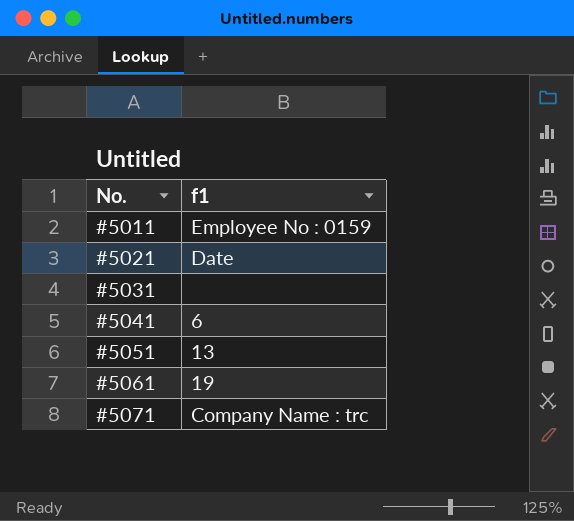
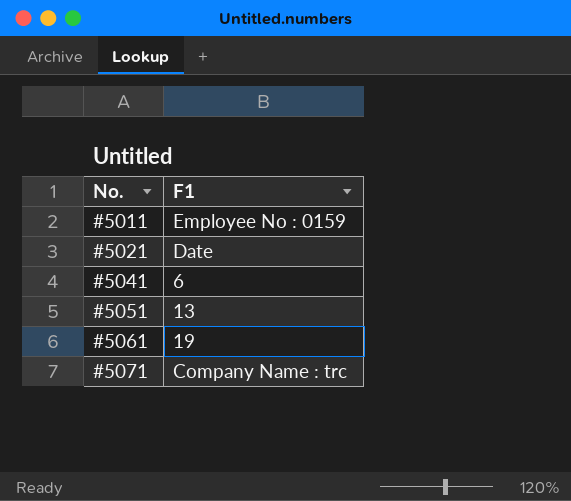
column name: f1 -> F1
row #5031: none -> none

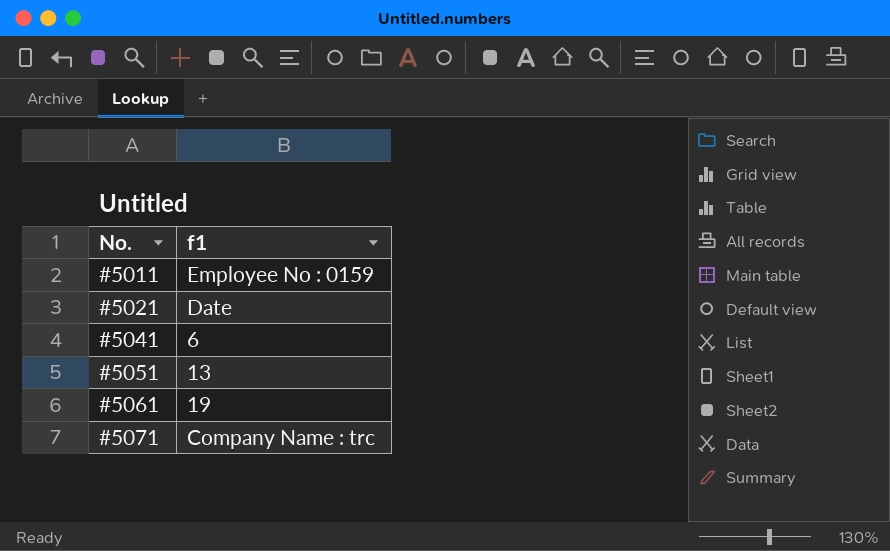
column name: F1 -> f1

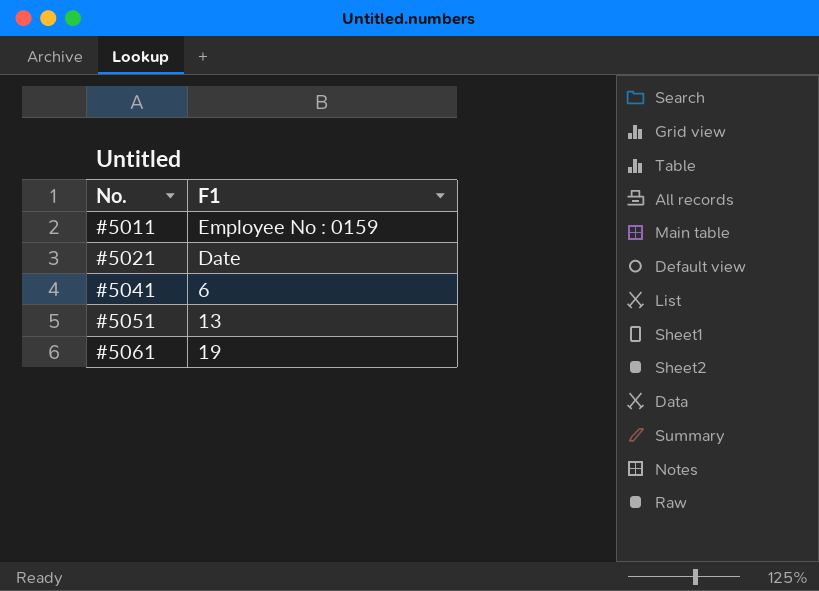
column name: f1 -> F1
row #5071: Company Name : trc -> none

